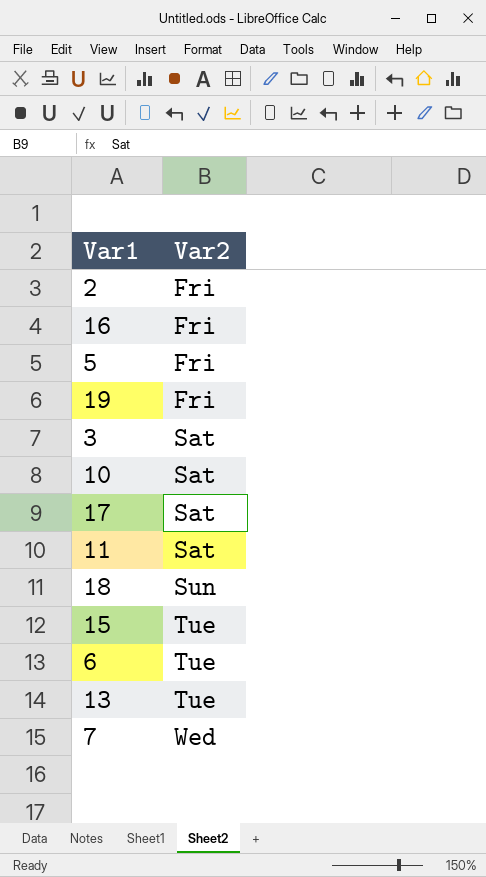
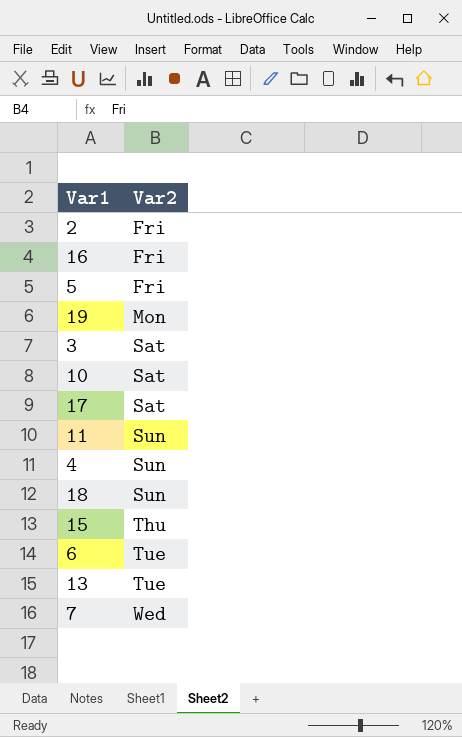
19 | Var2: Fri -> Mon
11 | Var2: Sat -> Sun
row 4: none -> Sun
15 | Var2: Tue -> Thu

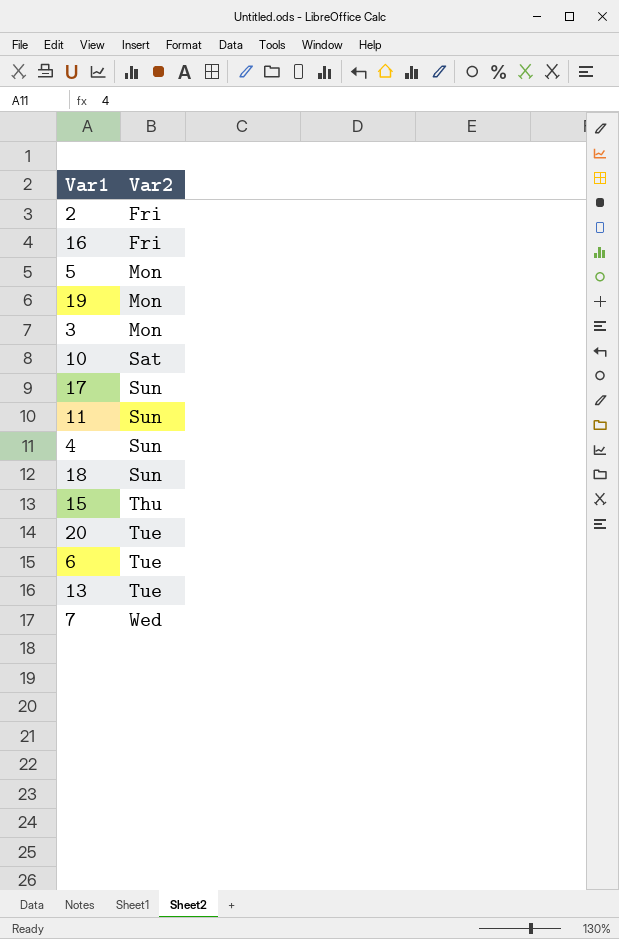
5 | Var2: Fri -> Mon
3 | Var2: Sat -> Mon
17 | Var2: Sat -> Sun
row 20: none -> Tue

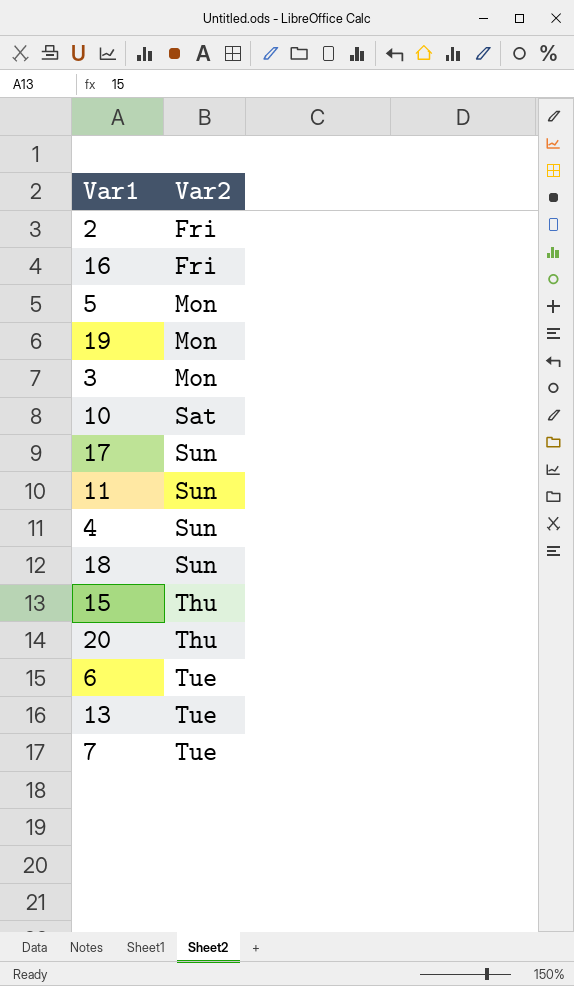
20 | Var2: Tue -> Thu
7 | Var2: Wed -> Tue

